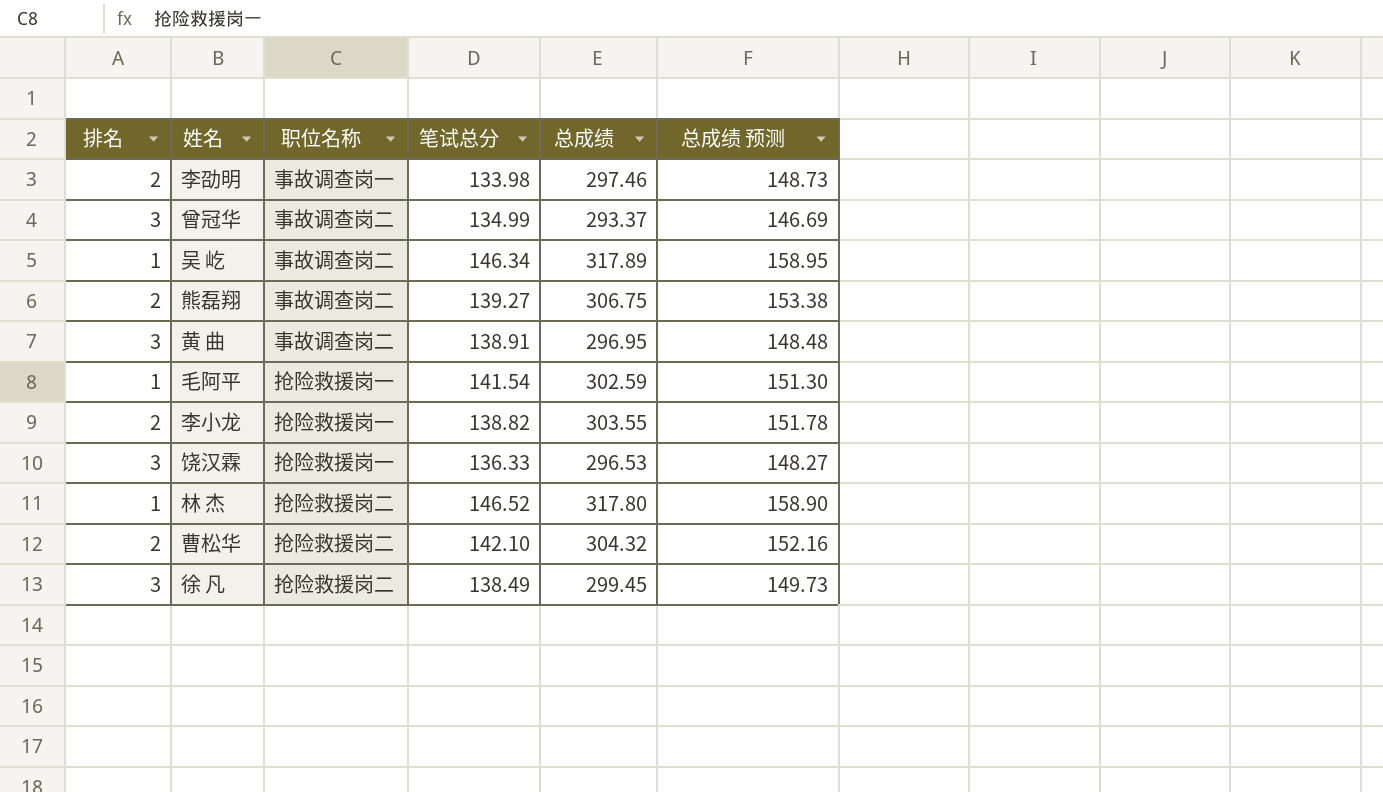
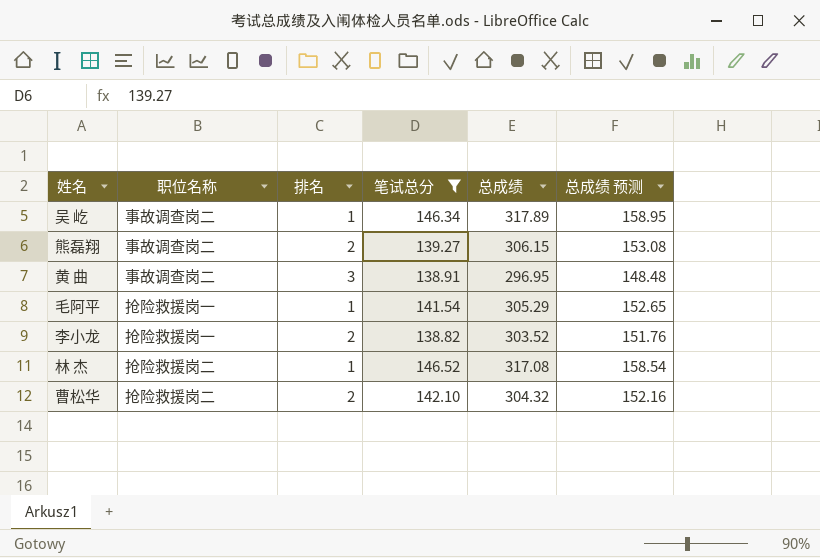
filter: none -> 笔试总分 >= 138.82
column 排名 | position: 1 -> 3
熊磊翔 | 总成绩: 306.75 -> 306.15
熊磊翔 | 总成绩 预测: 153.38 -> 153.08
毛阿平 | 总成绩: 302.59 -> 305.29
毛阿平 | 总成绩 预测: 151.30 -> 152.65
李小龙 | 总成绩: 303.55 -> 303.52
李小龙 | 总成绩 预测: 151.78 -> 151.76
林 杰 | 总成绩: 317.80 -> 317.08
林 杰 | 总成绩 预测: 158.90 -> 158.54

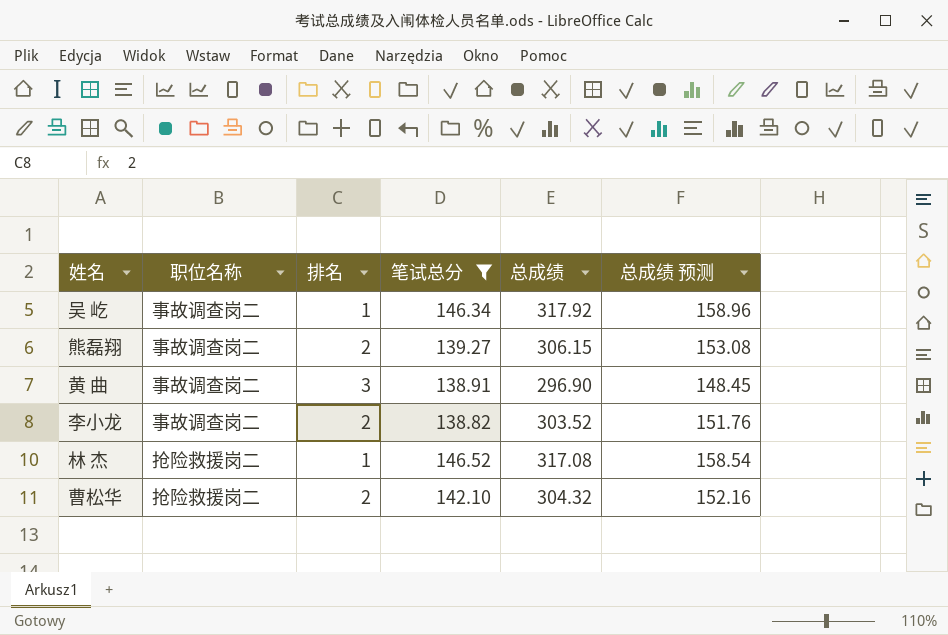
row 毛阿平: 抢险救援岗一 | 1 | 141.54 | 305.29 | 152.65 -> none
吴 屹 | 总成绩: 317.89 -> 317.92
吴 屹 | 总成绩 预测: 158.95 -> 158.96
黄 曲 | 总成绩: 296.95 -> 296.90
黄 曲 | 总成绩 预测: 148.48 -> 148.45
李小龙 | 职位名称: 抢险救援岗一 -> 事故调查岗二

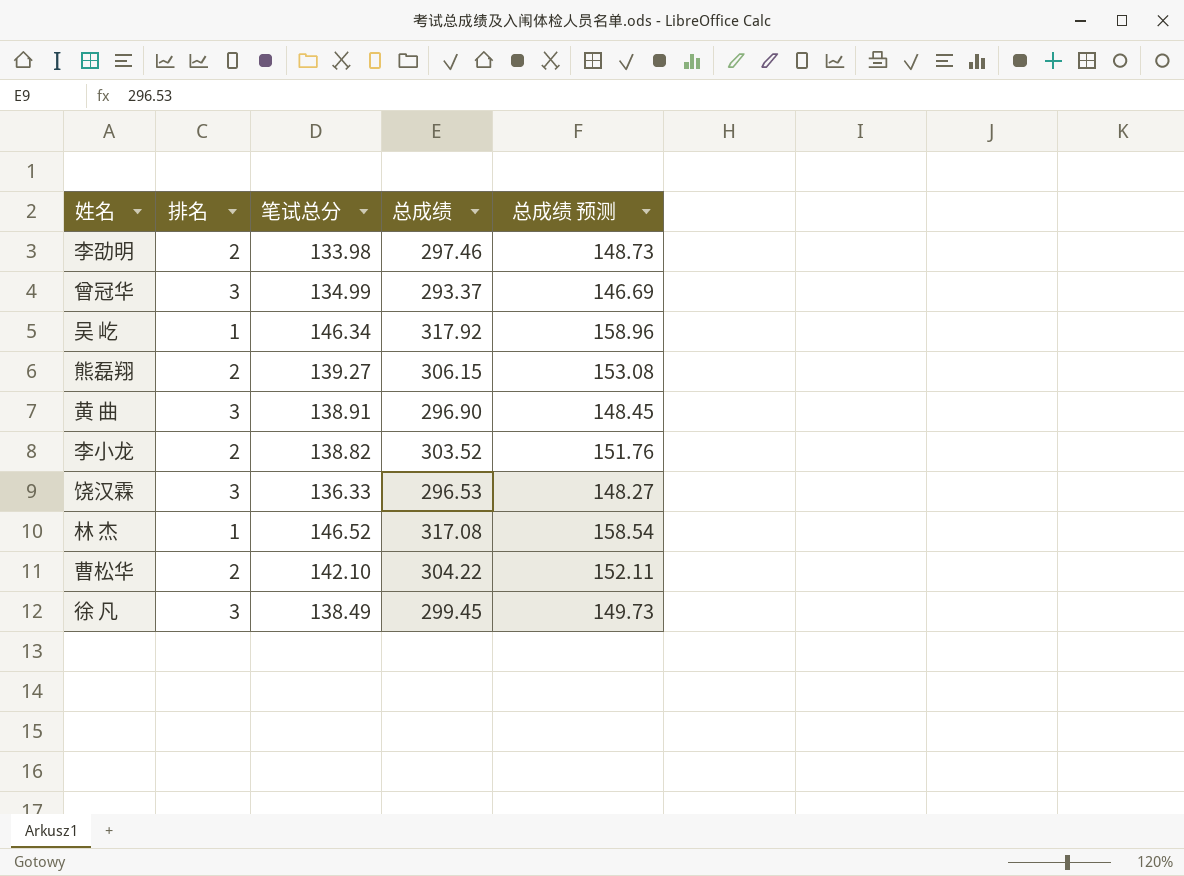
filter: 笔试总分 >= 138.82 -> none
column 职位名称 | position: 2 -> none
曹松华 | 总成绩: 304.32 -> 304.22
曹松华 | 总成绩 预测: 152.16 -> 152.11

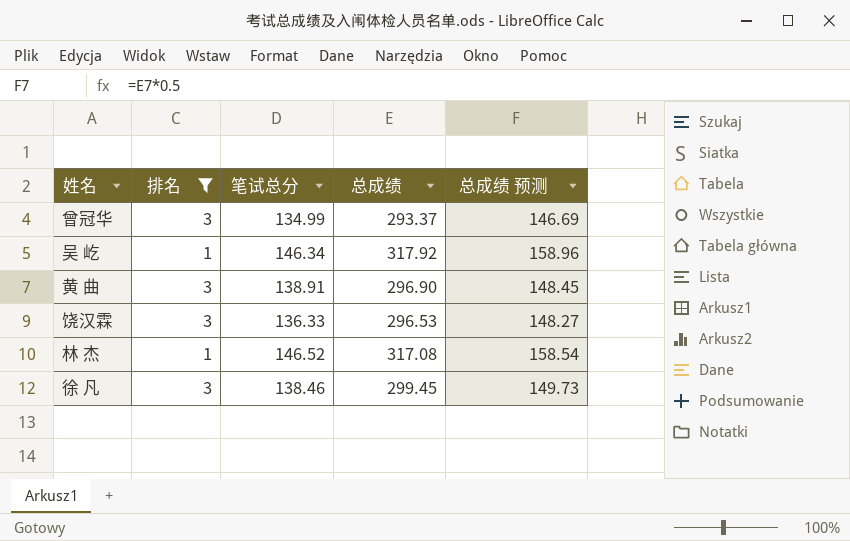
filter: none -> 排名 != 2
徐 凡 | 笔试总分: 138.49 -> 138.46

